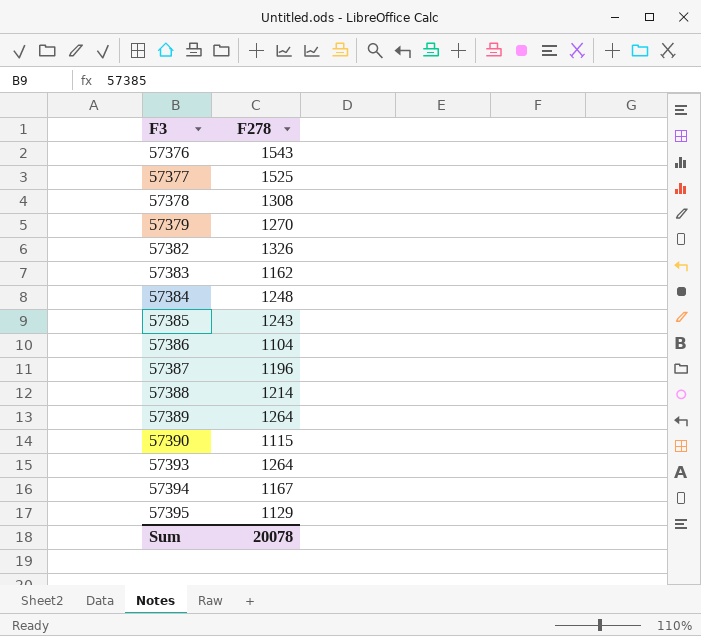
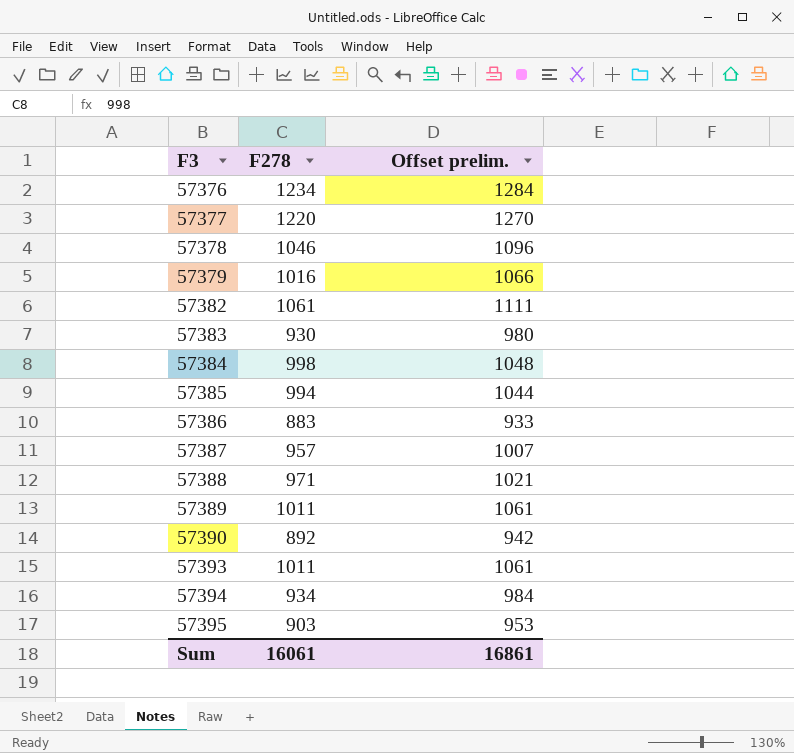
column Offset prelim. | formula: none -> [F278] + 50
57376 | F278: 1543 -> 1234
57377 | F278: 1525 -> 1220
57378 | F278: 1308 -> 1046
57379 | F278: 1270 -> 1016
57382 | F278: 1326 -> 1061
57383 | F278: 1162 -> 930
57384 | F278: 1248 -> 998
57385 | F278: 1243 -> 994
57386 | F278: 1104 -> 883
57387 | F278: 1196 -> 957
57388 | F278: 1214 -> 971
57389 | F278: 1264 -> 1011
57390 | F278: 1115 -> 892
57393 | F278: 1264 -> 1011
57394 | F278: 1167 -> 934
57395 | F278: 1129 -> 903
Sum | F278: 20078 -> 16061

